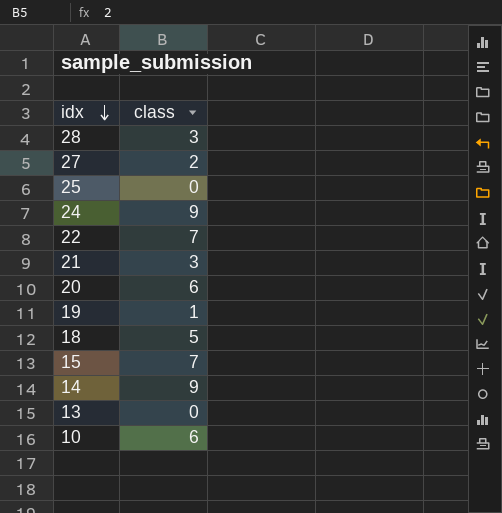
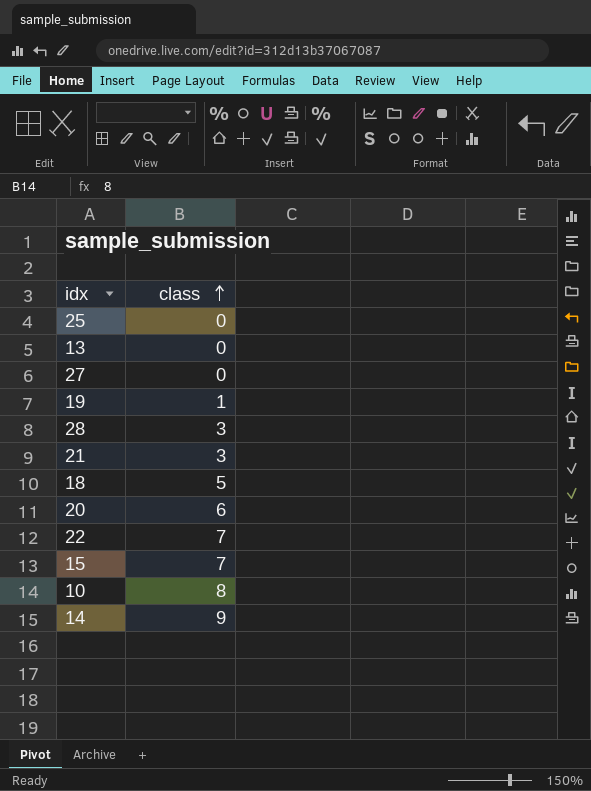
row order: idx descending -> class ascending
row 24: 9 -> none
27 | class: 2 -> 0
10 | class: 6 -> 8

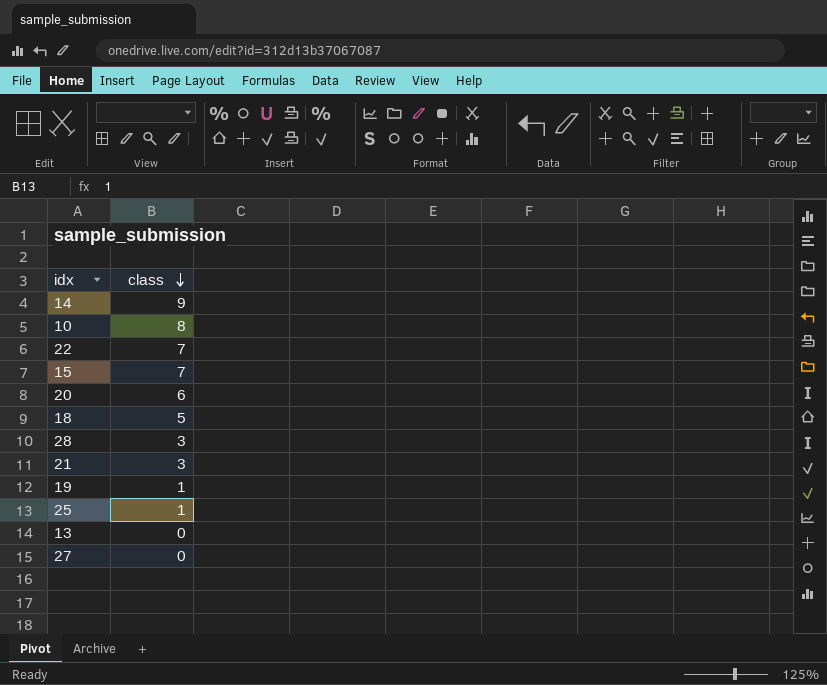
row order: class ascending -> class descending
25 | class: 0 -> 1

